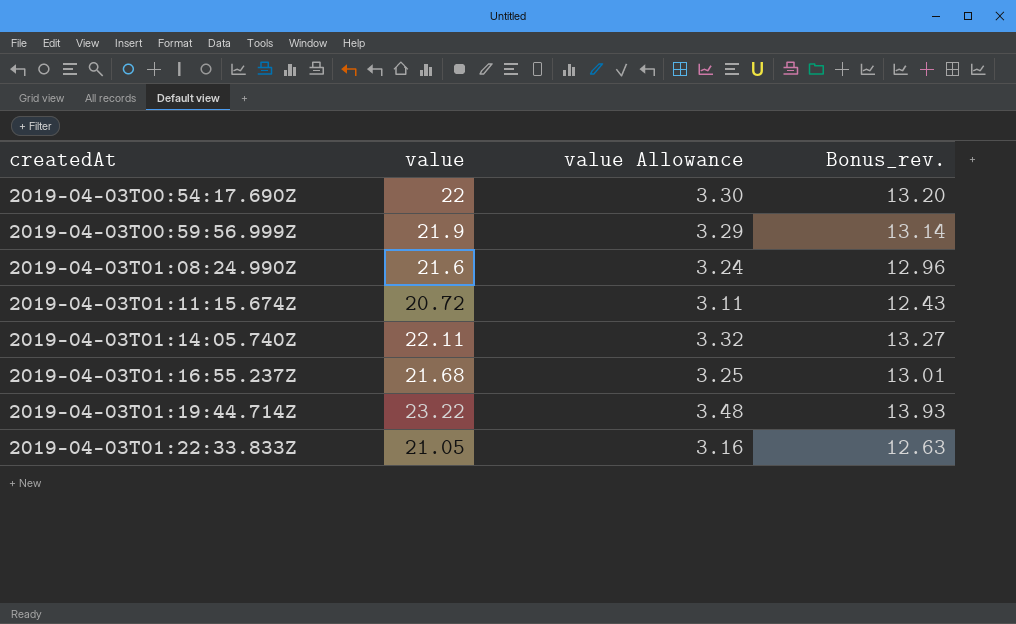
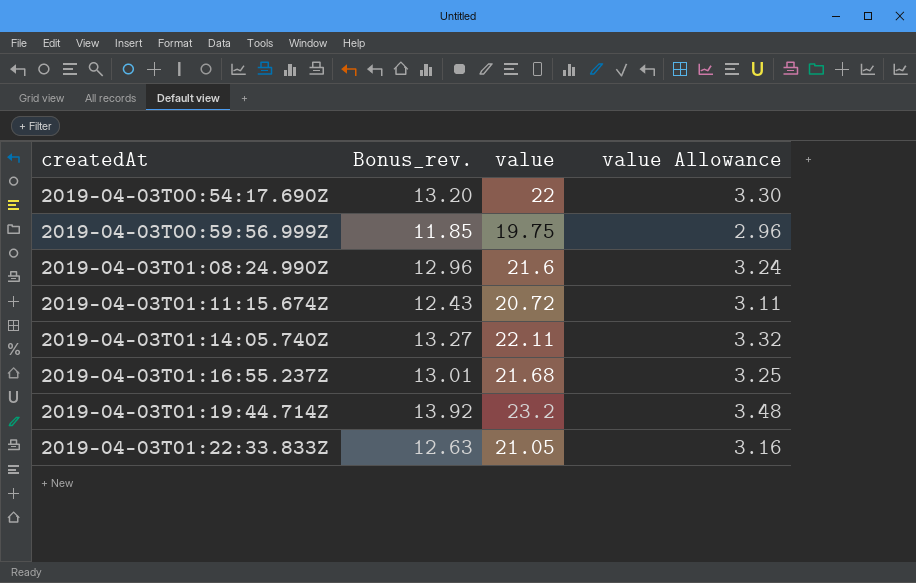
column Bonus_rev. | position: 4 -> 2
2019-04-03T00:59:56.999Z | Bonus_rev.: 13.14 -> 11.85
2019-04-03T00:59:56.999Z | value: 21.9 -> 19.75
2019-04-03T00:59:56.999Z | value Allowance: 3.29 -> 2.96
2019-04-03T01:19:44.714Z | Bonus_rev.: 13.93 -> 13.92
2019-04-03T01:19:44.714Z | value: 23.22 -> 23.2

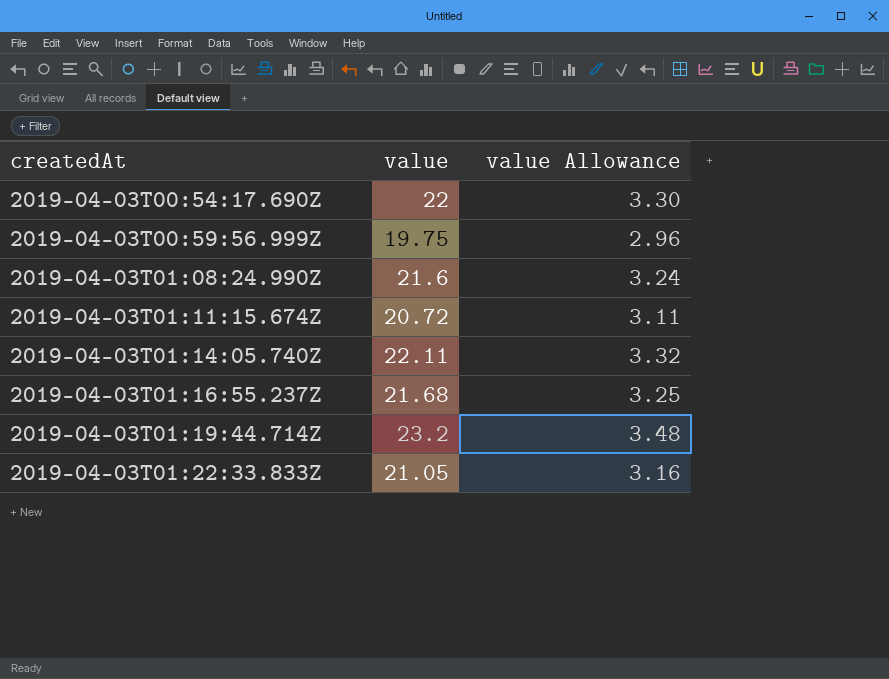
column Bonus_rev. | formula: [value] * 0.6 -> none

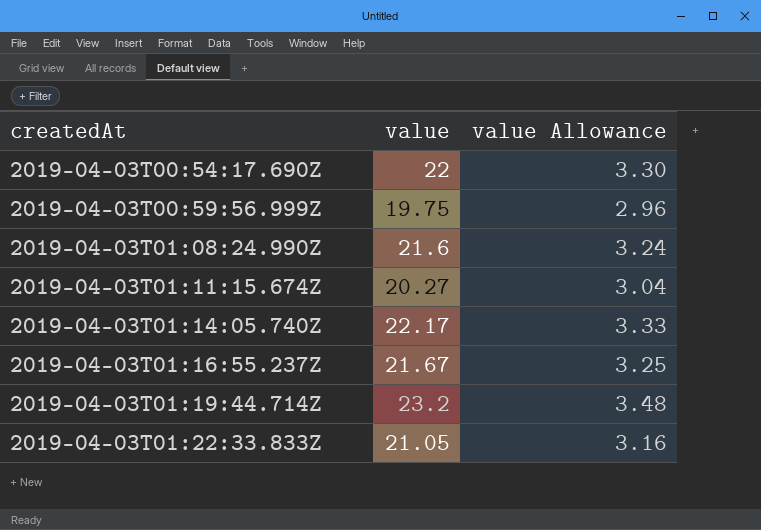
2019-04-03T01:11:15.674Z | value: 20.72 -> 20.27
2019-04-03T01:11:15.674Z | value Allowance: 3.11 -> 3.04
2019-04-03T01:14:05.740Z | value: 22.11 -> 22.17
2019-04-03T01:14:05.740Z | value Allowance: 3.32 -> 3.33
2019-04-03T01:16:55.237Z | value: 21.68 -> 21.67

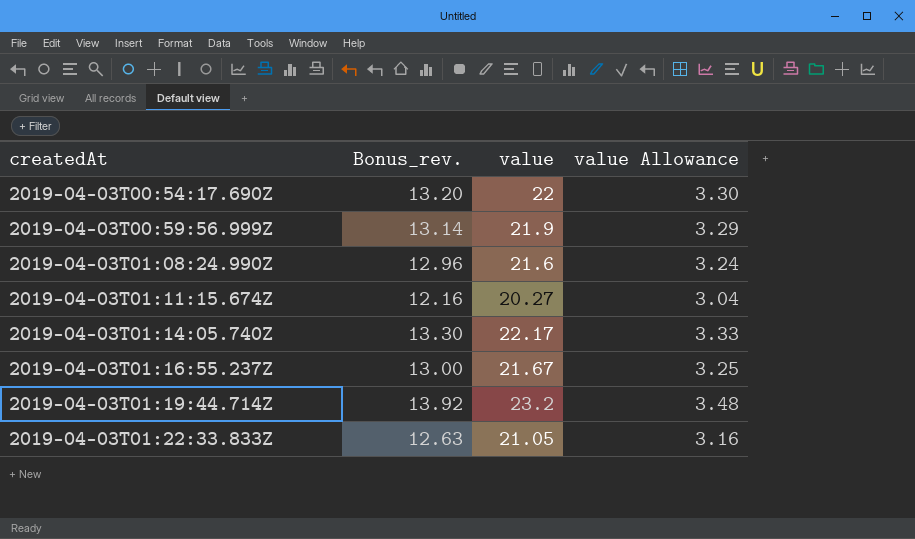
column Bonus_rev. | formula: none -> [value] * 0.6
2019-04-03T00:59:56.999Z | value: 19.75 -> 21.9
2019-04-03T00:59:56.999Z | value Allowance: 2.96 -> 3.29

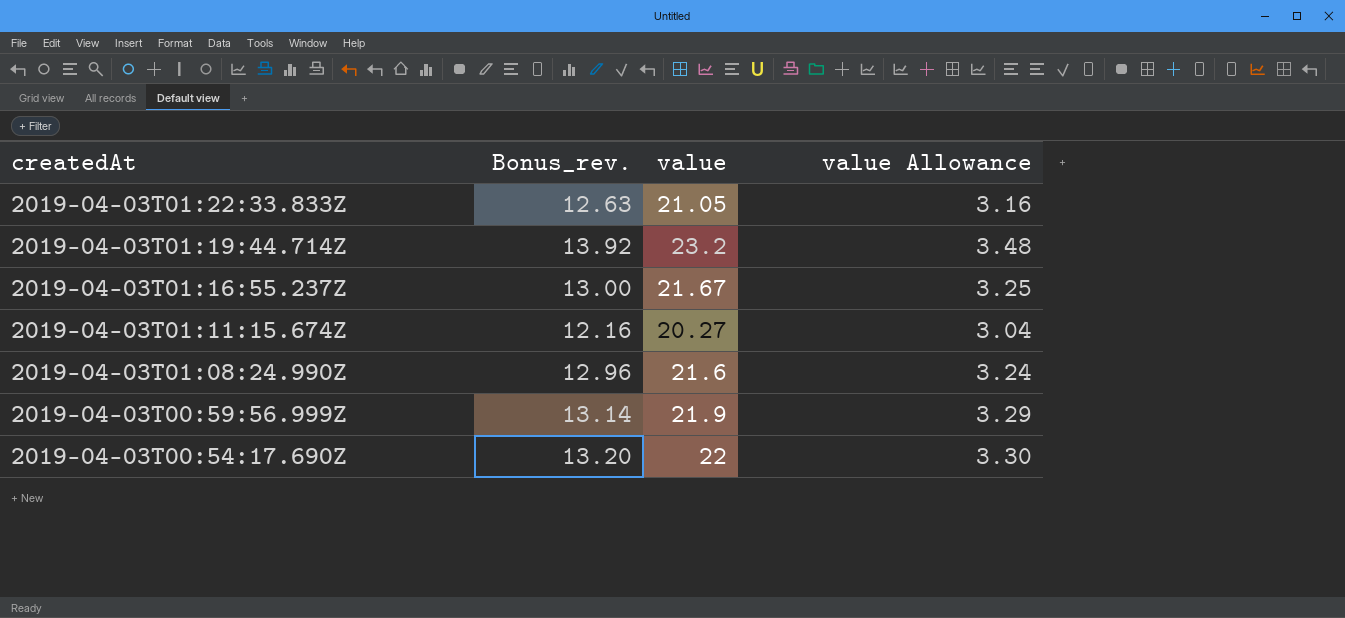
row order: createdAt ascending -> createdAt descending
row 2019-04-03T01:14:05.740Z: 13.30 | 22.17 | 3.33 -> none

